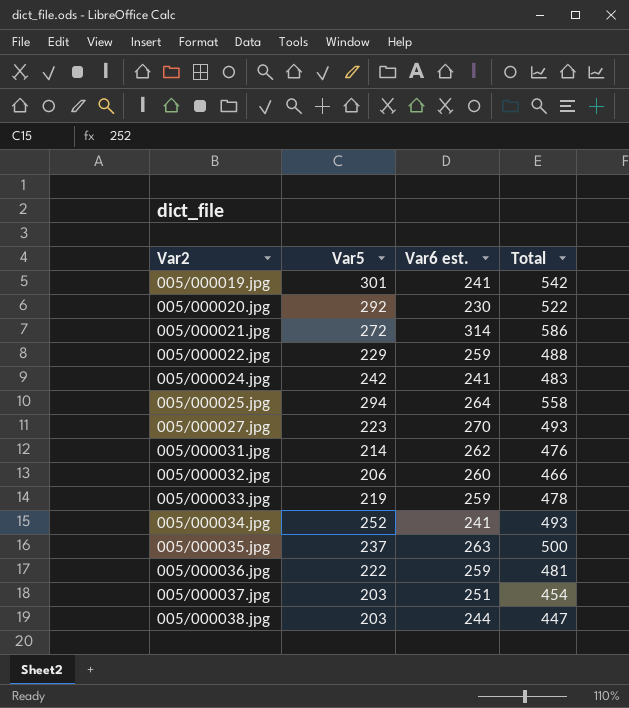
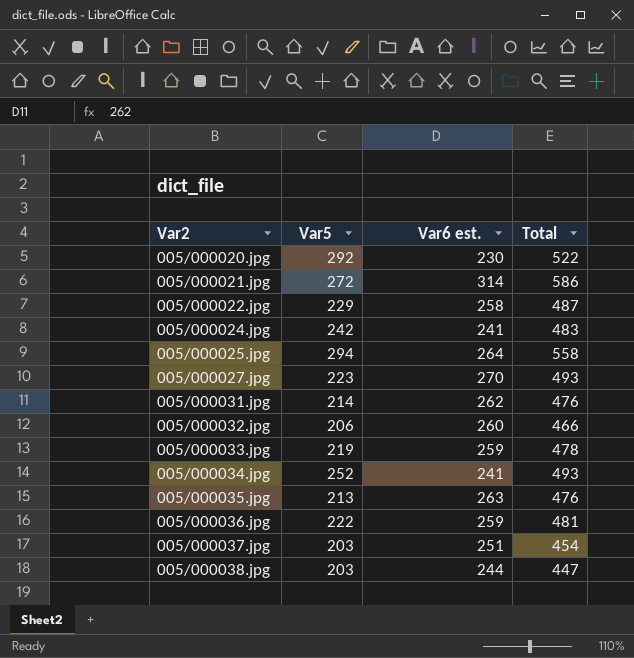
row 005/000019.jpg: 301 | 241 | 542 -> none
005/000022.jpg | Var6 est.: 259 -> 258
005/000022.jpg | Total: 488 -> 487
005/000035.jpg | Var5: 237 -> 213
005/000035.jpg | Total: 500 -> 476

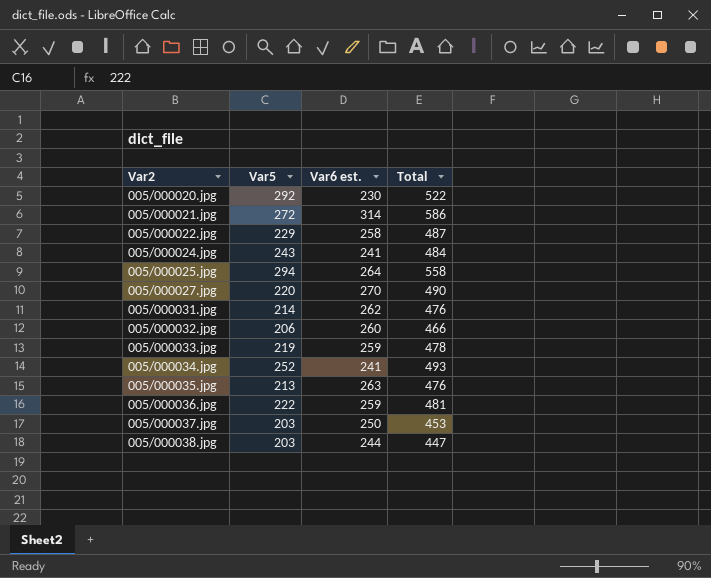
005/000024.jpg | Var5: 242 -> 243
005/000024.jpg | Total: 483 -> 484
005/000027.jpg | Var5: 223 -> 220
005/000027.jpg | Total: 493 -> 490
005/000037.jpg | Var6 est.: 251 -> 250
005/000037.jpg | Total: 454 -> 453

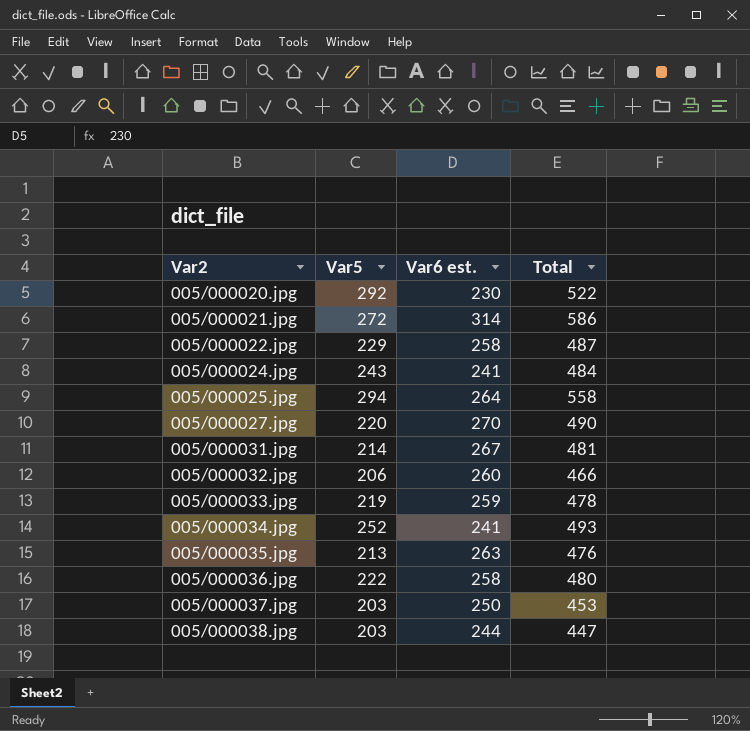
005/000031.jpg | Var6 est.: 262 -> 267
005/000031.jpg | Total: 476 -> 481
005/000036.jpg | Var6 est.: 259 -> 258
005/000036.jpg | Total: 481 -> 480

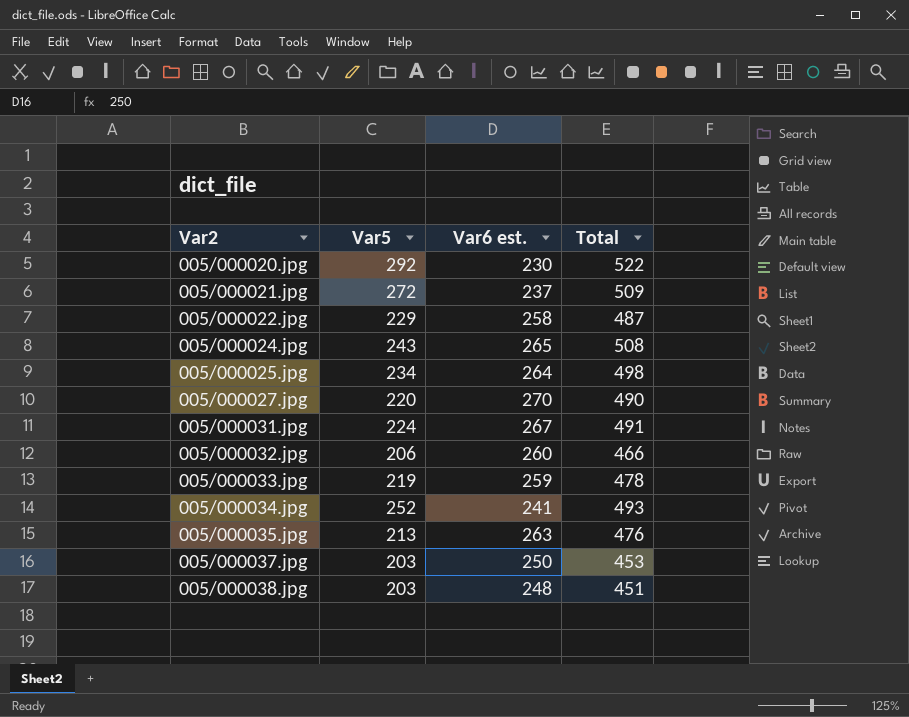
row 005/000036.jpg: 222 | 258 | 480 -> none
005/000021.jpg | Var6 est.: 314 -> 237
005/000021.jpg | Total: 586 -> 509
005/000024.jpg | Var6 est.: 241 -> 265
005/000024.jpg | Total: 484 -> 508
005/000025.jpg | Var5: 294 -> 234
005/000025.jpg | Total: 558 -> 498
005/000031.jpg | Var5: 214 -> 224
005/000031.jpg | Total: 481 -> 491
005/000038.jpg | Var6 est.: 244 -> 248
005/000038.jpg | Total: 447 -> 451

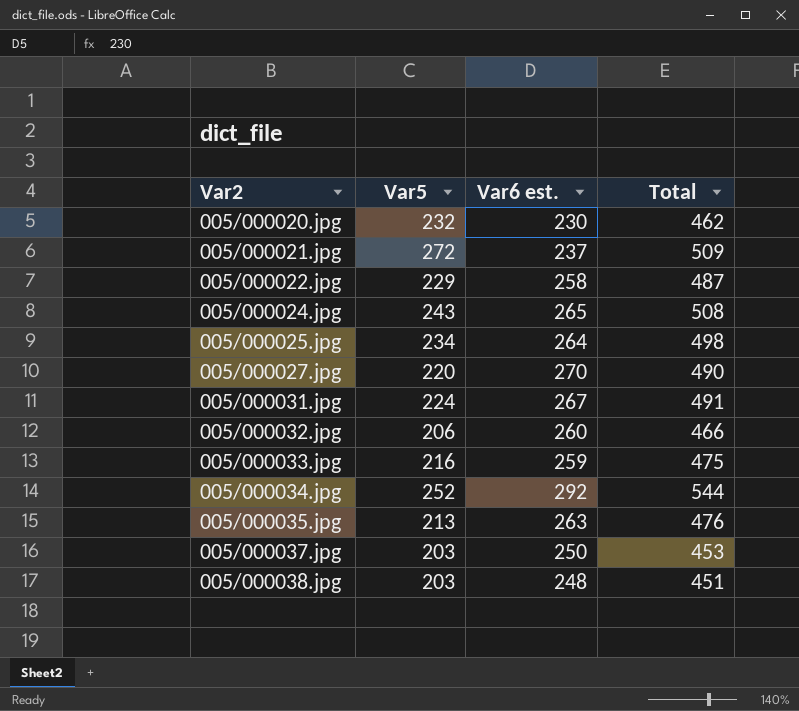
005/000020.jpg | Var5: 292 -> 232
005/000020.jpg | Total: 522 -> 462
005/000033.jpg | Var5: 219 -> 216
005/000033.jpg | Total: 478 -> 475
005/000034.jpg | Var6 est.: 241 -> 292
005/000034.jpg | Total: 493 -> 544

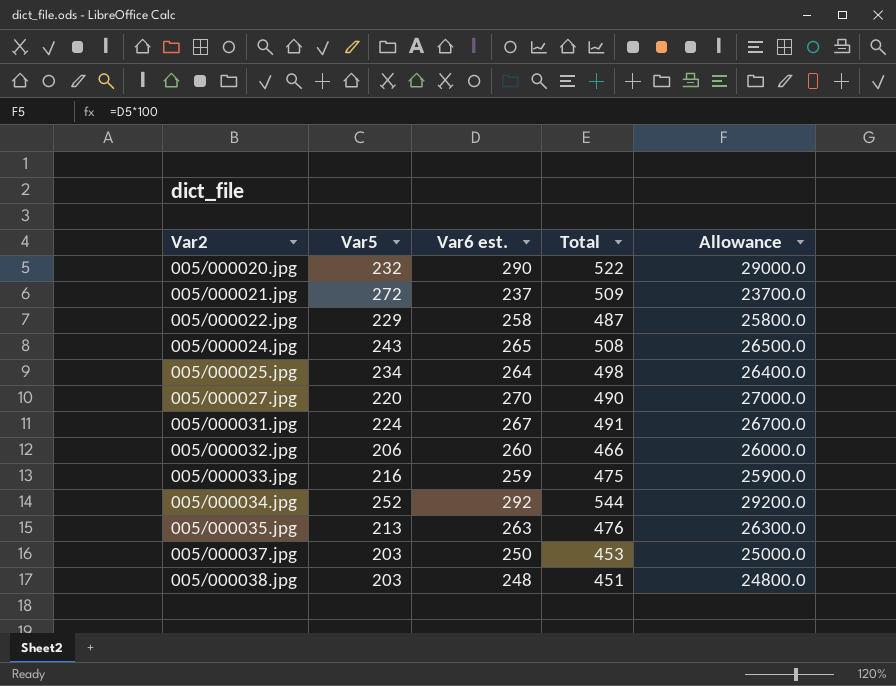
column Allowance | formula: none -> [Var6 est.] * 100
005/000020.jpg | Var6 est.: 230 -> 290
005/000020.jpg | Total: 462 -> 522

